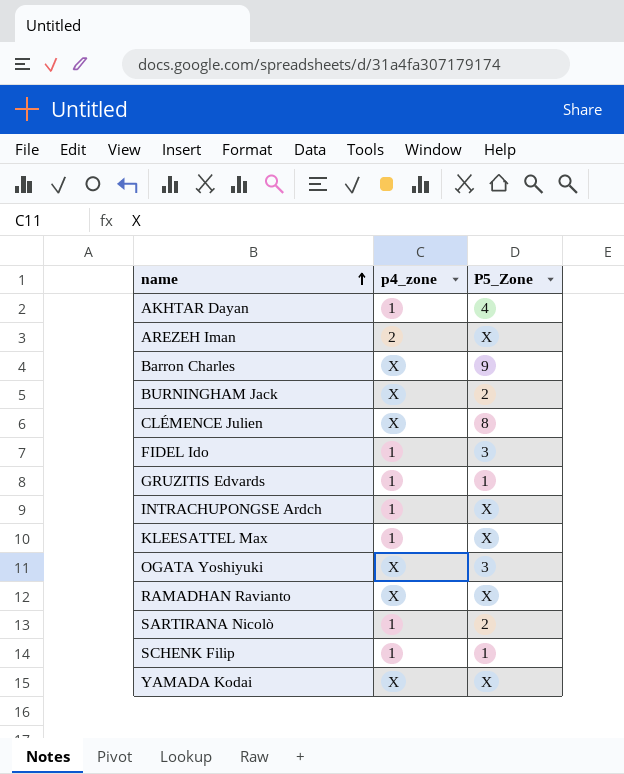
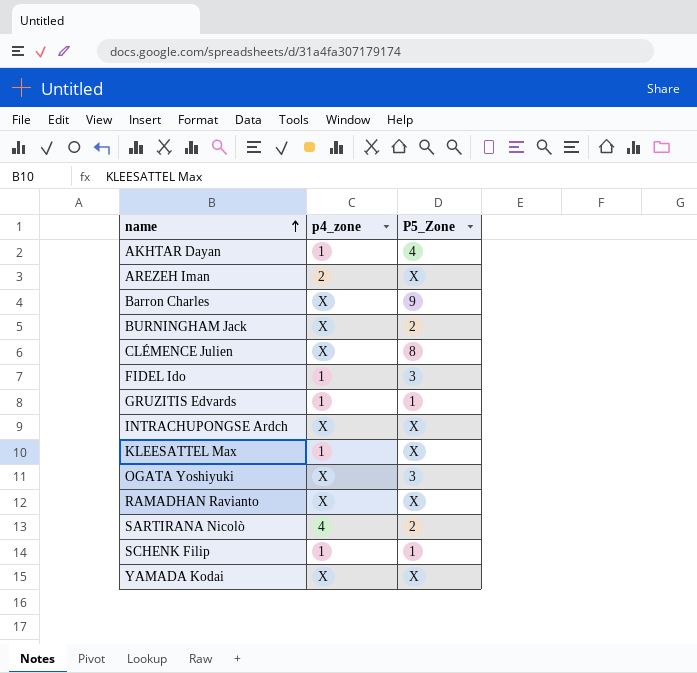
INTRACHUPONGSE Ardch | p4_zone: 1 -> X
SARTIRANA Nicolò | p4_zone: 1 -> 4

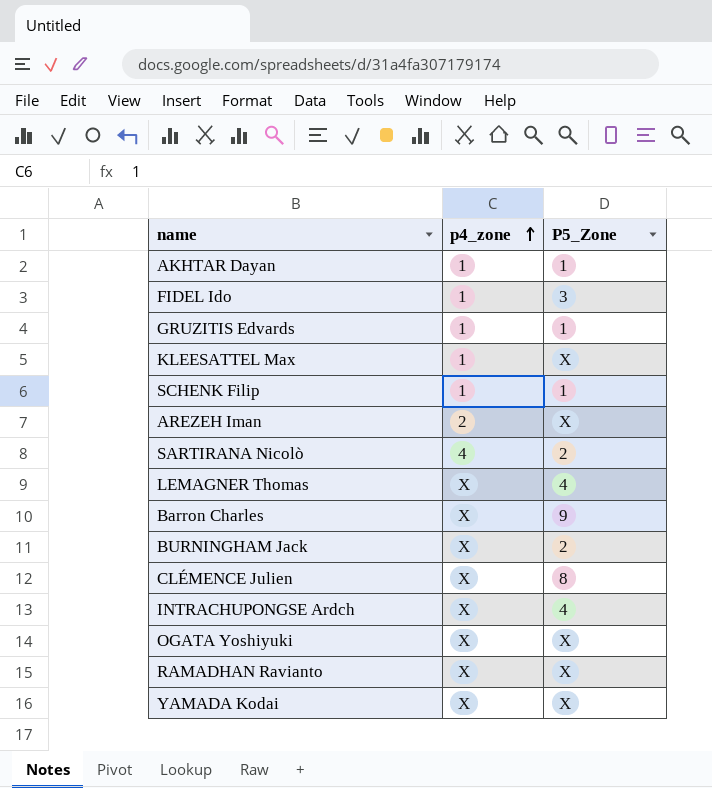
row order: name ascending -> p4_zone ascending
AKHTAR Dayan | P5_Zone: 4 -> 1
row LEMAGNER Thomas: none -> X | 4
INTRACHUPONGSE Ardch | P5_Zone: X -> 4
OGATA Yoshiyuki | P5_Zone: 3 -> X

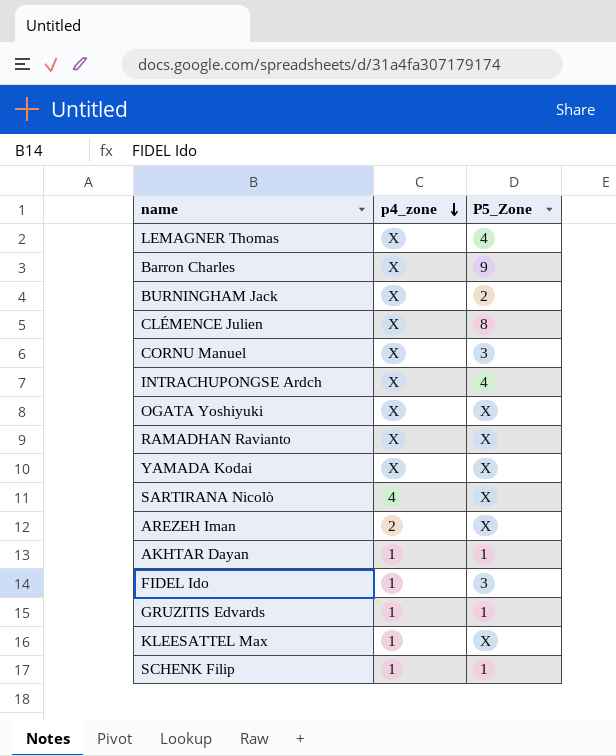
row order: p4_zone ascending -> p4_zone descending
row CORNU Manuel: none -> X | 3
SARTIRANA Nicolò | P5_Zone: 2 -> X

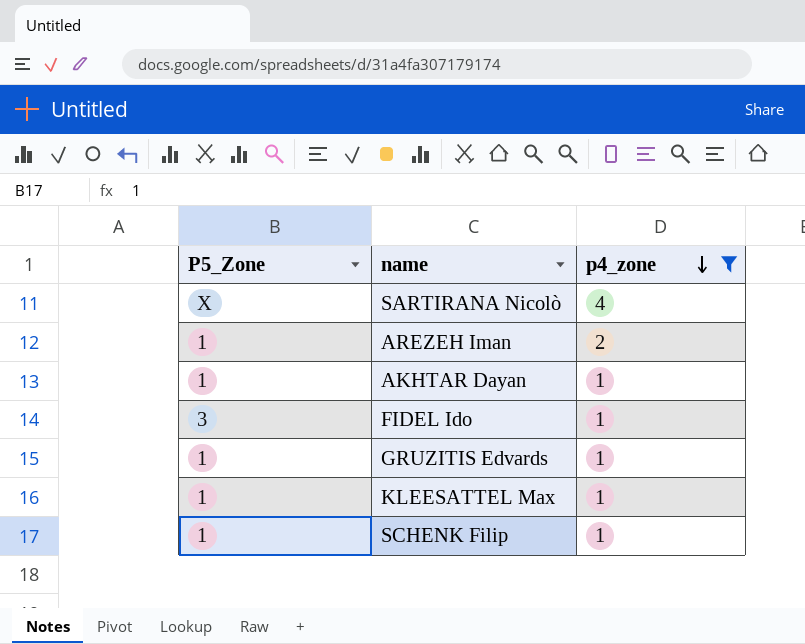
filter: none -> p4_zone != X
column P5_Zone | position: 3 -> 1
AREZEH Iman | P5_Zone: X -> 1
KLEESATTEL Max | P5_Zone: X -> 1

